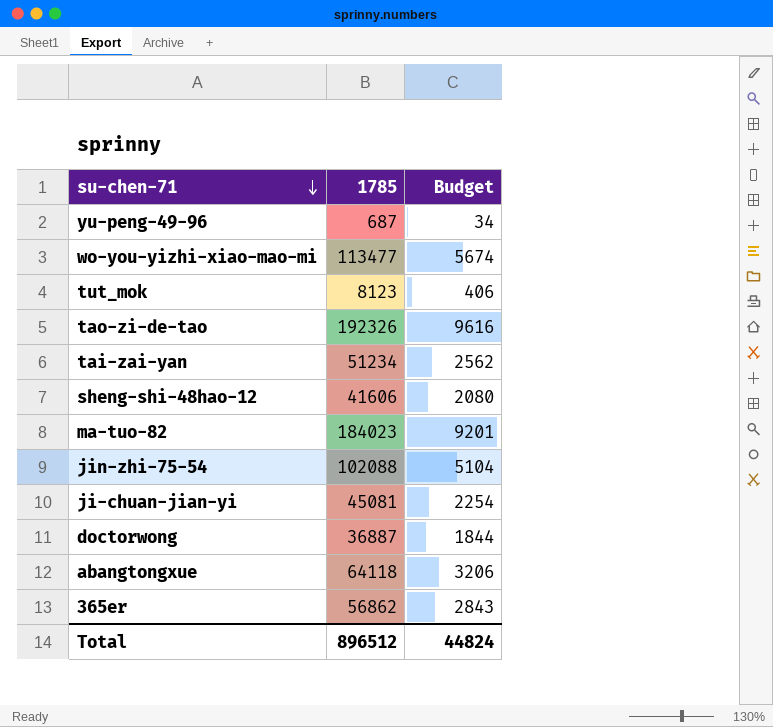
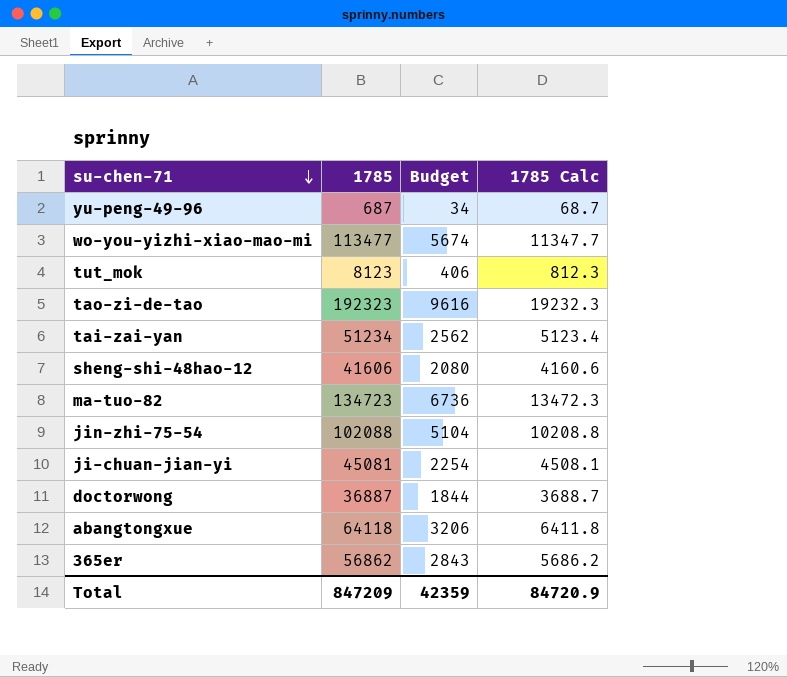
column 1785 Calc | formula: none -> [1785] * 0.1
tao-zi-de-tao | 1785: 192326 -> 192323
ma-tuo-82 | 1785: 184023 -> 134723
ma-tuo-82 | Budget: 9201 -> 6736
Total | 1785: 896512 -> 847209
Total | Budget: 44824 -> 42359

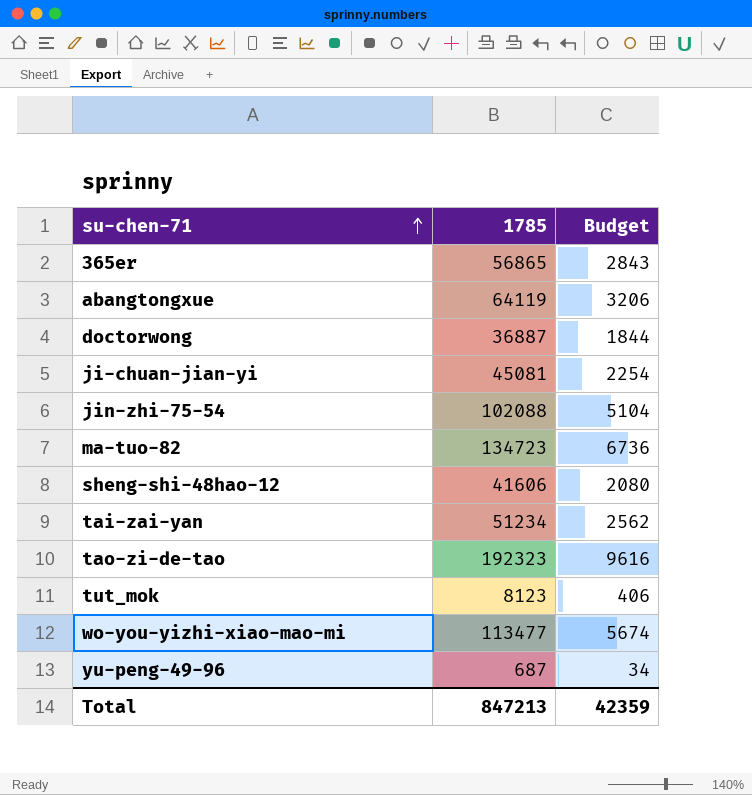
row order: su-chen-71 descending -> su-chen-71 ascending
column 1785 Calc | formula: [1785] * 0.1 -> none
365er | 1785: 56862 -> 56865
abangtongxue | 1785: 64118 -> 64119
Total | 1785: 847209 -> 847213

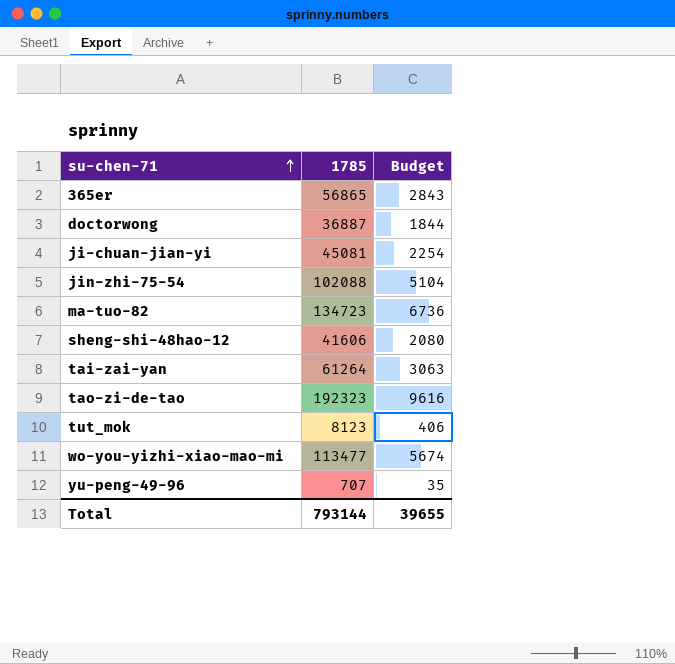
row abangtongxue: 64119 | 3206 -> none
tai-zai-yan | 1785: 51234 -> 61264
tai-zai-yan | Budget: 2562 -> 3063
yu-peng-49-96 | 1785: 687 -> 707
yu-peng-49-96 | Budget: 34 -> 35
Total | 1785: 847213 -> 793144
Total | Budget: 42359 -> 39655

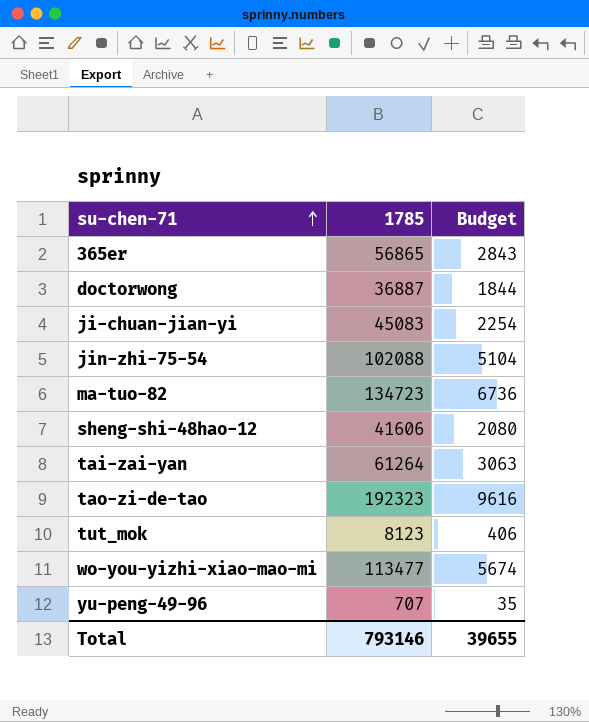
ji-chuan-jian-yi | 1785: 45081 -> 45083
Total | 1785: 793144 -> 793146

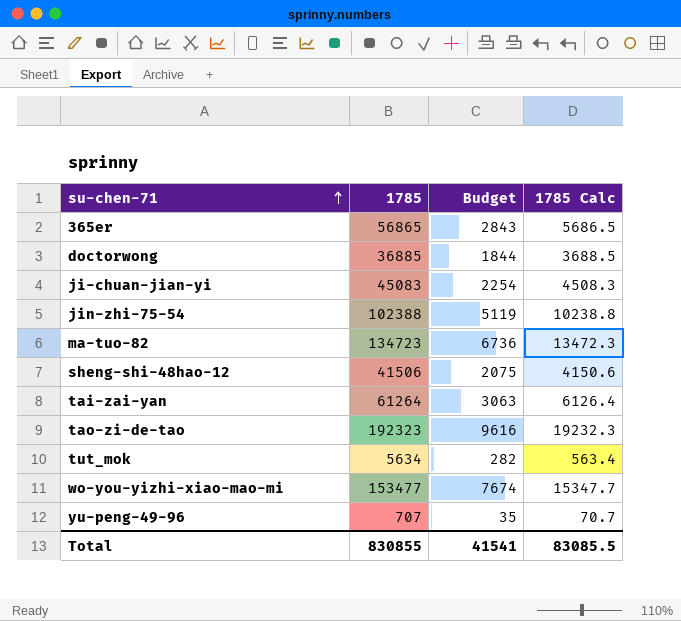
column 1785 Calc | formula: none -> [1785] * 0.1
doctorwong | 1785: 36887 -> 36885
jin-zhi-75-54 | 1785: 102088 -> 102388
jin-zhi-75-54 | Budget: 5104 -> 5119
sheng-shi-48hao-12 | 1785: 41606 -> 41506
sheng-shi-48hao-12 | Budget: 2080 -> 2075
tut_mok | 1785: 8123 -> 5634
tut_mok | Budget: 406 -> 282
wo-you-yizhi-xiao-mao-mi | 1785: 113477 -> 153477
wo-you-yizhi-xiao-mao-mi | Budget: 5674 -> 7674
Total | 1785: 793146 -> 830855
Total | Budget: 39655 -> 41541

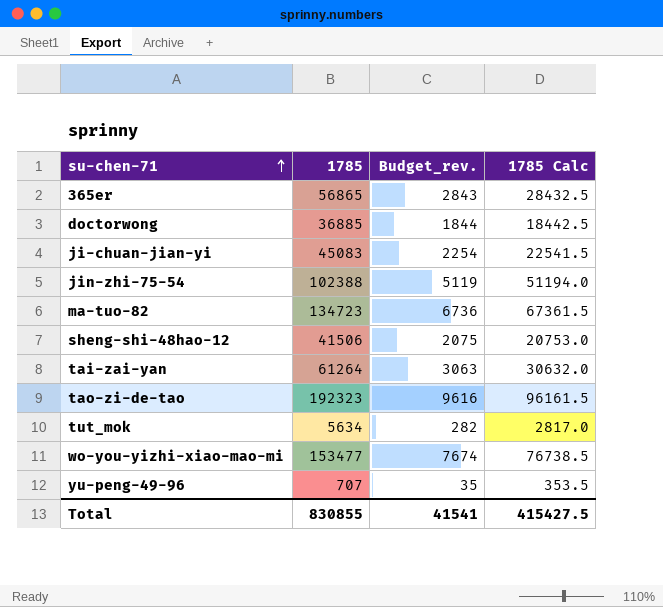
column name: Budget -> Budget_rev.
column 1785 Calc | formula: [1785] * 0.1 -> [1785] * 0.5
Total | 1785 Calc: 83085.5 -> 415427.5

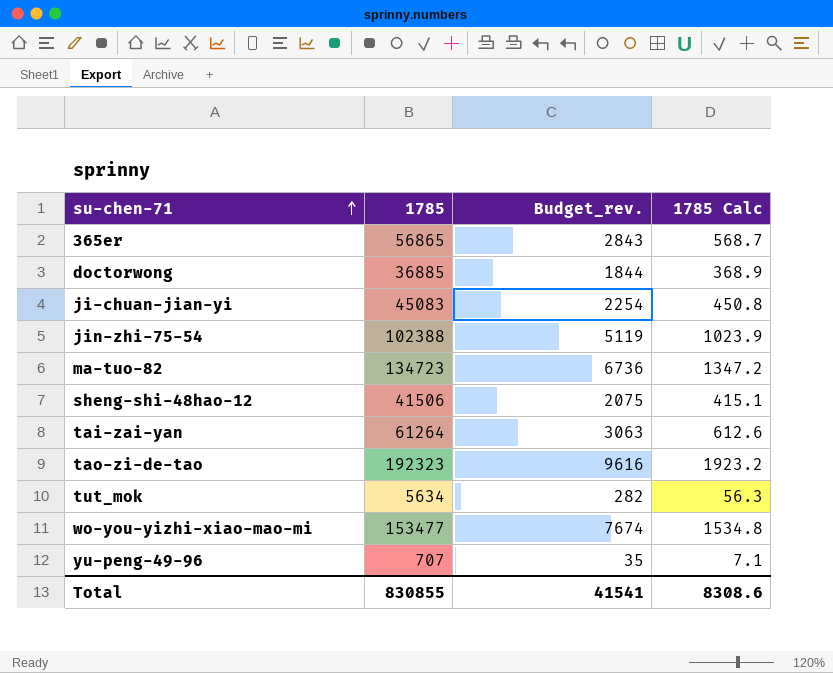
column 1785 Calc | formula: [1785] * 0.5 -> [1785] * 0.01
Total | 1785 Calc: 415427.5 -> 8308.6

